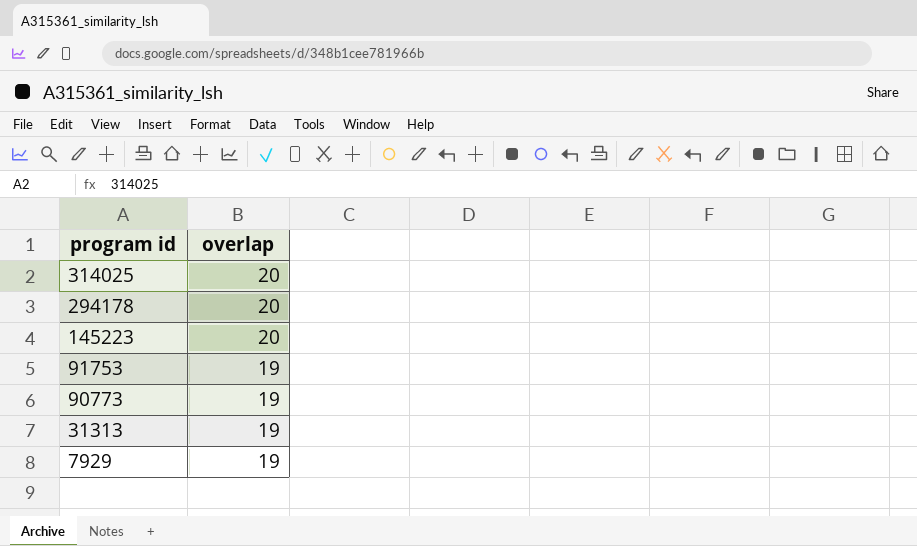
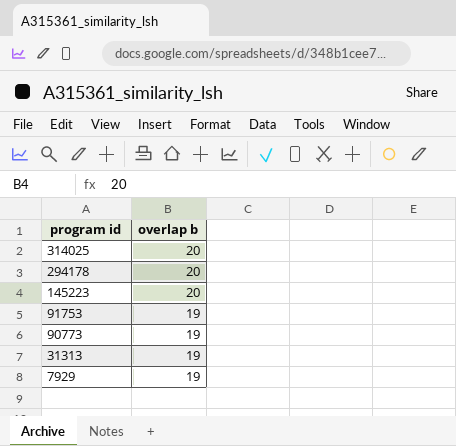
column name: overlap -> overlap b

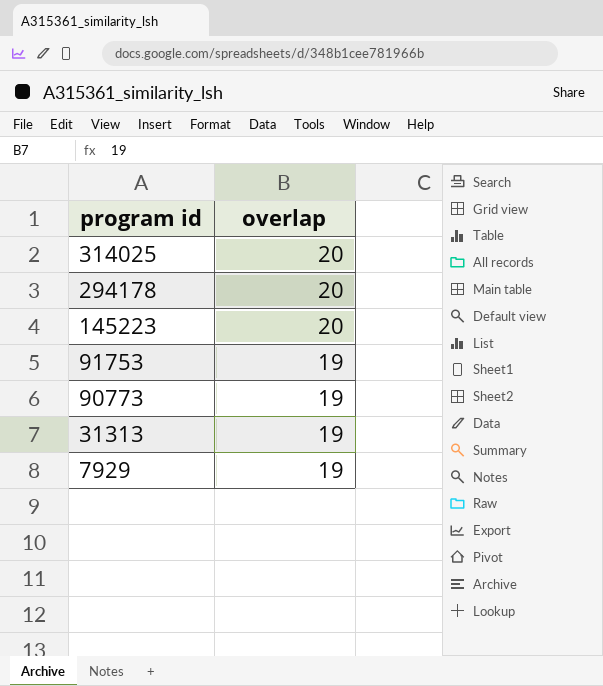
column name: overlap b -> overlap

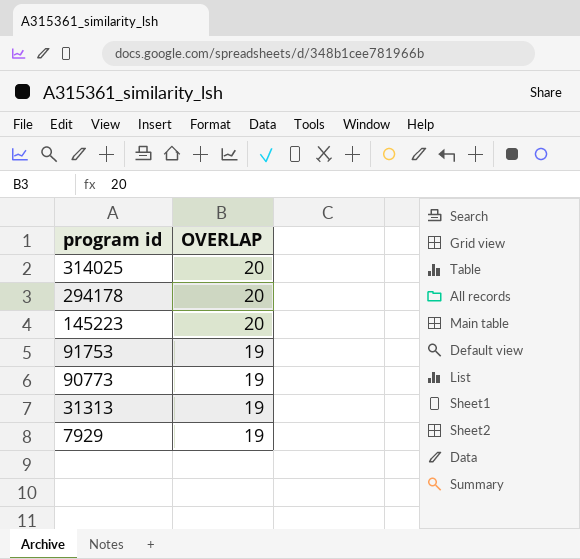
column name: overlap -> OVERLAP

